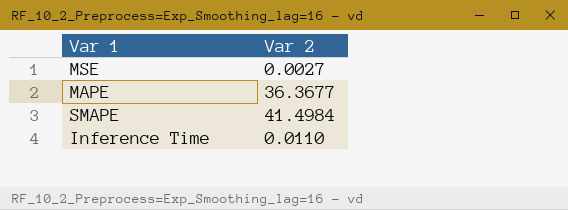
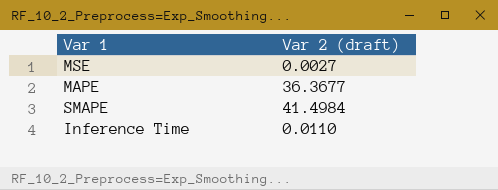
column name: Var 2 -> Var 2 (draft)

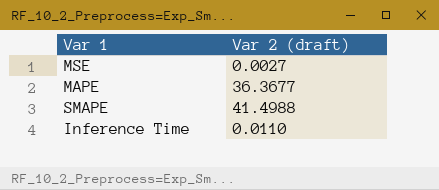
SMAPE | Var 2 (draft): 41.4984 -> 41.4988

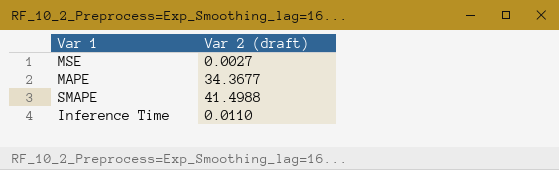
MAPE | Var 2 (draft): 36.3677 -> 34.3677

